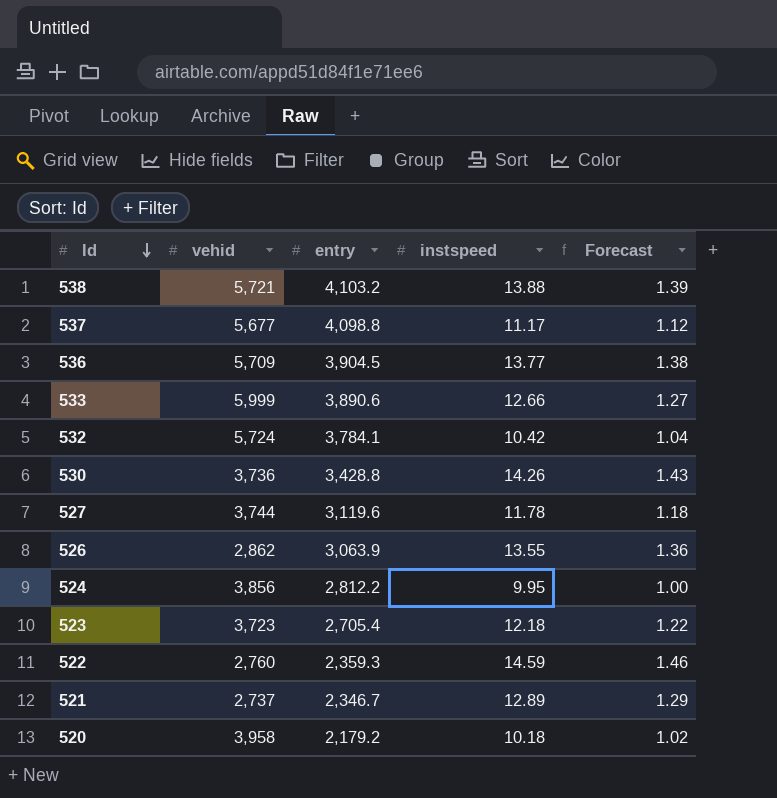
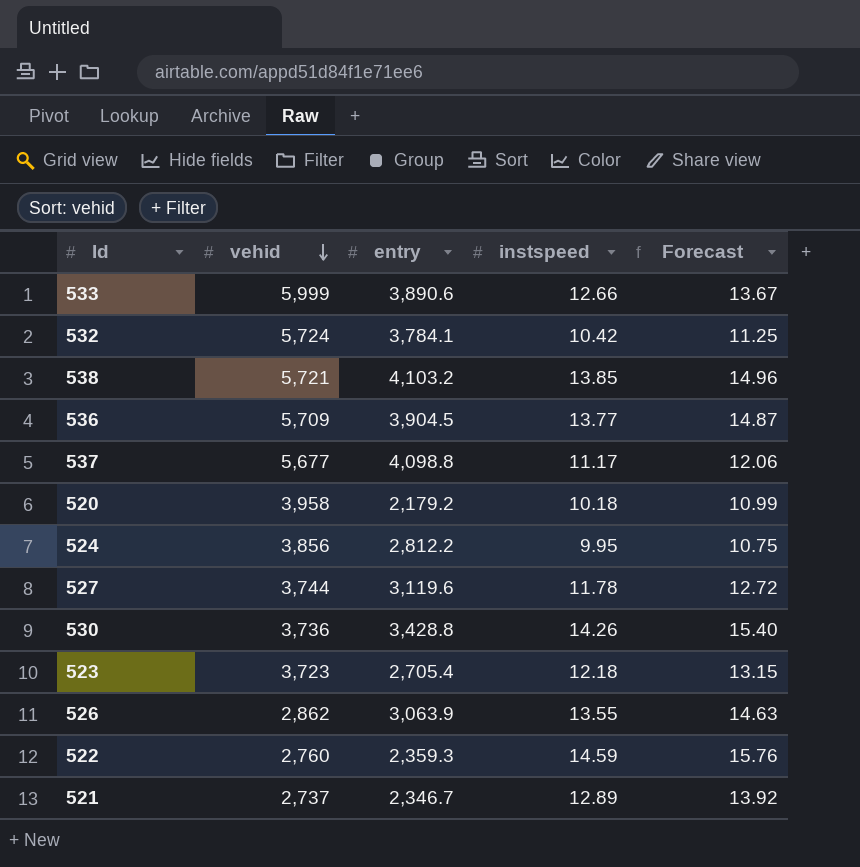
row order: Id descending -> vehid descending
column Forecast | formula: [instspeed] * 0.1 -> [instspeed] * 1.08
538 | instspeed: 13.88 -> 13.85

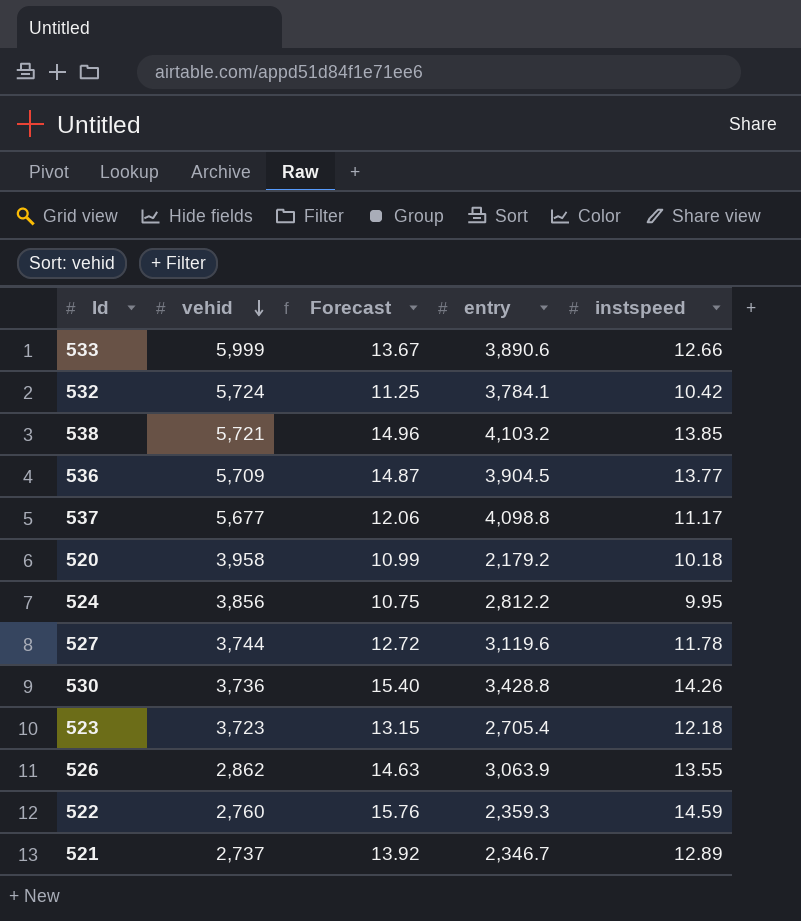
column Forecast | position: 5 -> 3

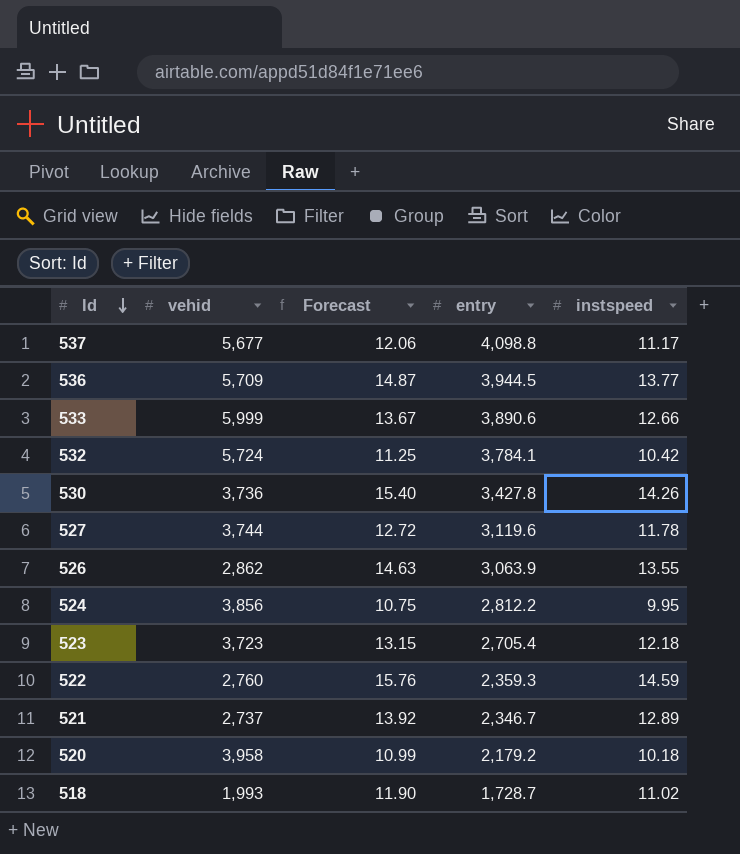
row order: vehid descending -> Id descending
row 538: 5,721 | 14.96 | 4,103.2 | 13.85 -> none
536 | entry: 3,904.5 -> 3,944.5
530 | entry: 3,428.8 -> 3,427.8
row 518: none -> 1,993 | 11.90 | 1,728.7 | 11.02

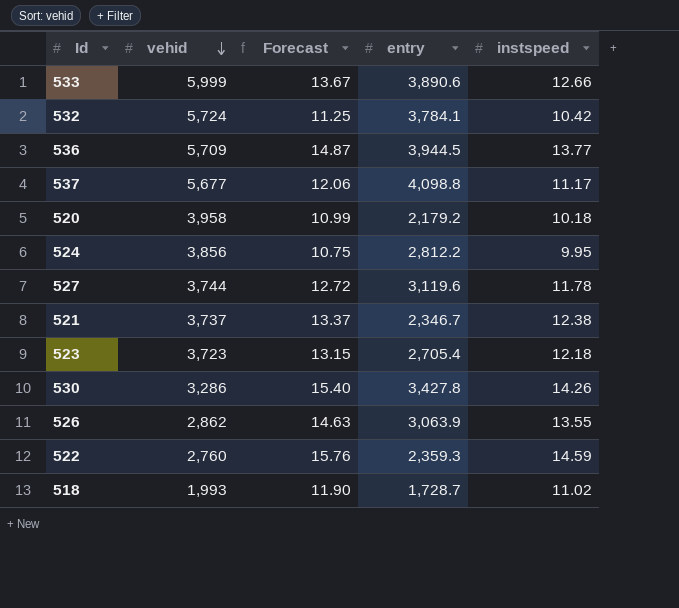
row order: Id descending -> vehid descending
521 | vehid: 2,737 -> 3,737
521 | Forecast: 13.92 -> 13.37
521 | instspeed: 12.89 -> 12.38
530 | vehid: 3,736 -> 3,286

